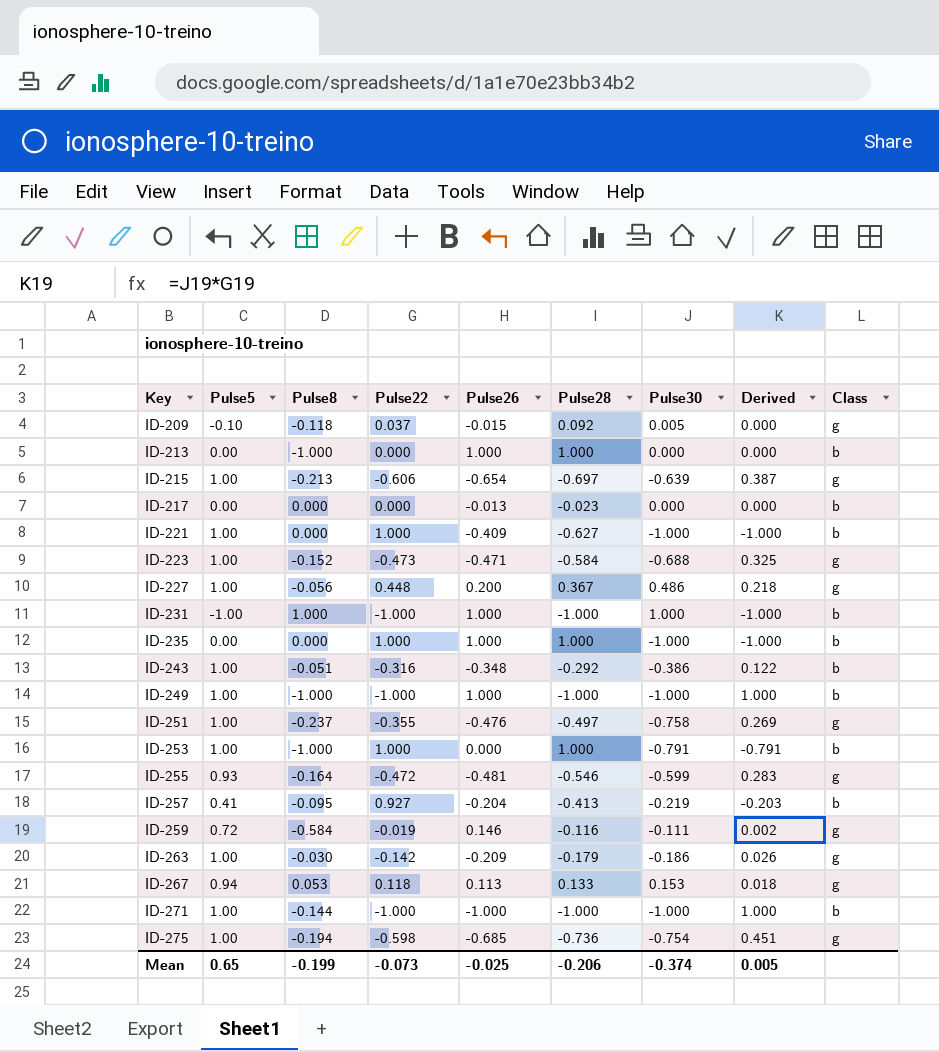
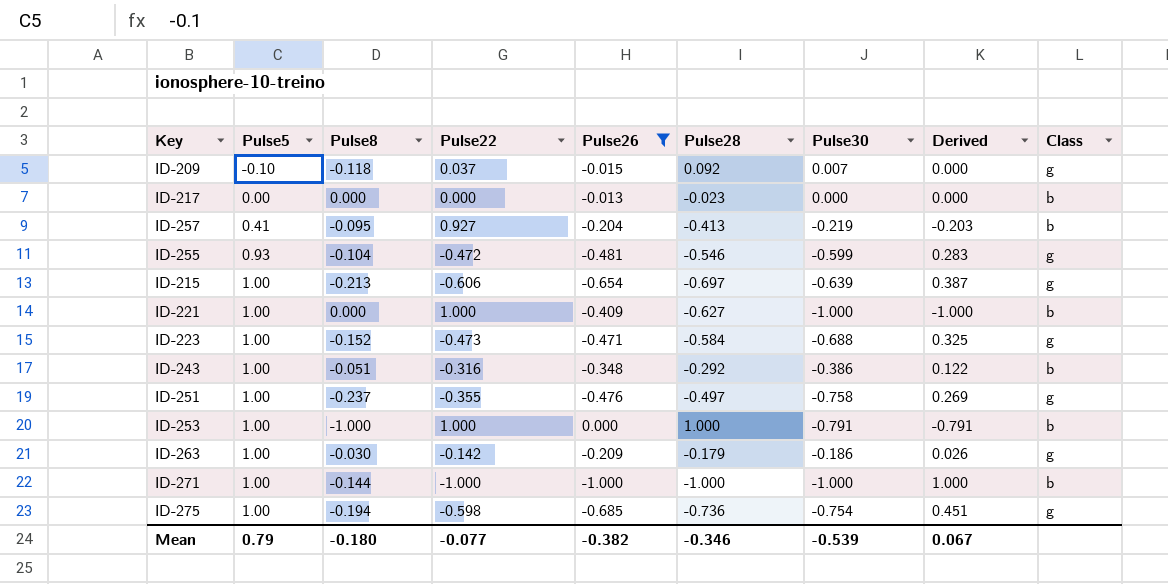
filter: none -> Pulse26 <= 0.000
row order: Key ascending -> Pulse5 ascending
ID-209 | Pulse30: 0.005 -> 0.007
ID-255 | Pulse8: -0.164 -> -0.104
Mean | Pulse5: 0.65 -> 0.79
Mean | Pulse8: -0.199 -> -0.180
Mean | Pulse22: -0.073 -> -0.077
Mean | Pulse26: -0.025 -> -0.382
Mean | Pulse28: -0.206 -> -0.346
Mean | Pulse30: -0.374 -> -0.539
Mean | Derived: 0.005 -> 0.067

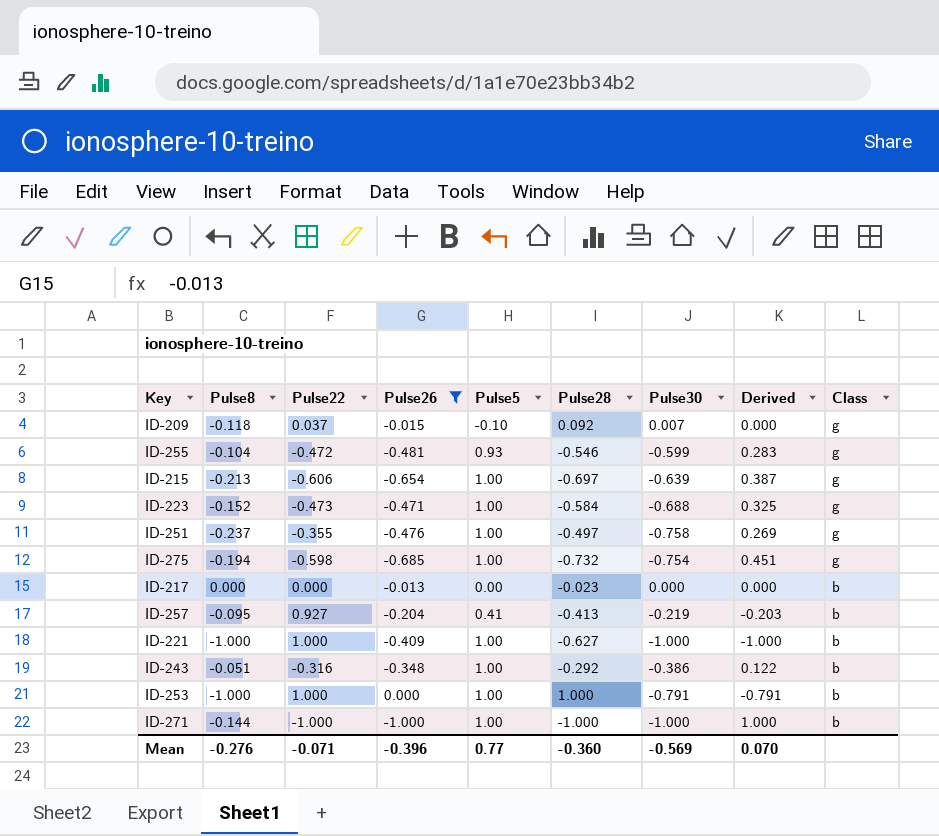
row order: Pulse5 ascending -> Class descending
column Pulse5 | position: 2 -> 5
row ID-263: 1.00 | -0.030 | -0.142 | -0.209 | -0.179 | -0.186 | 0.026 | g -> none
ID-275 | Pulse28: -0.736 -> -0.732
ID-221 | Pulse8: 0.000 -> -1.000
Mean | Pulse8: -0.180 -> -0.276
Mean | Pulse22: -0.077 -> -0.071
Mean | Pulse26: -0.382 -> -0.396
Mean | Pulse5: 0.79 -> 0.77
Mean | Pulse28: -0.346 -> -0.360
Mean | Pulse30: -0.539 -> -0.569
Mean | Derived: 0.067 -> 0.070

